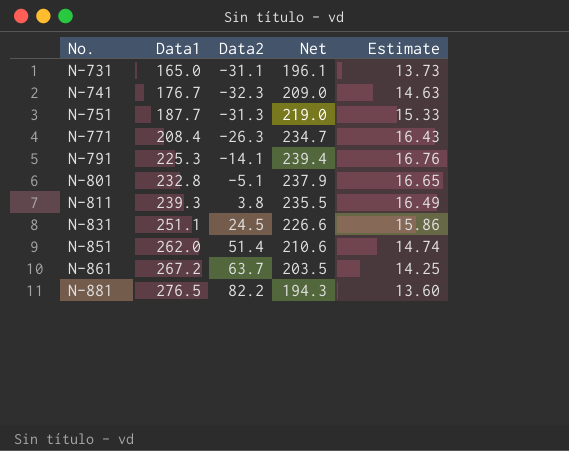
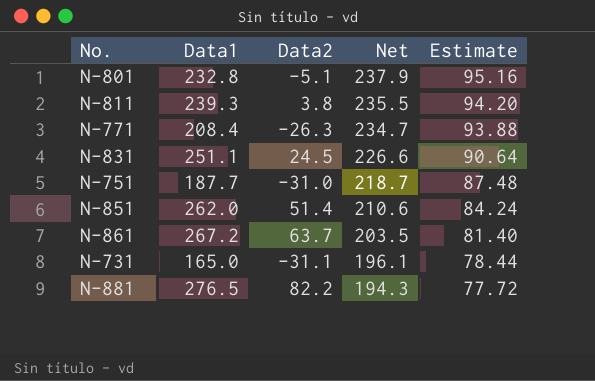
row order: No. ascending -> Net descending
column Estimate | formula: [Net] * 0.07 -> [Net] * 0.4
row N-741: 176.7 | -32.3 | 209.0 | 14.63 -> none
row N-791: 225.3 | -14.1 | 239.4 | 16.76 -> none
N-751 | Data2: -31.3 -> -31.0
N-751 | Net: 219.0 -> 218.7

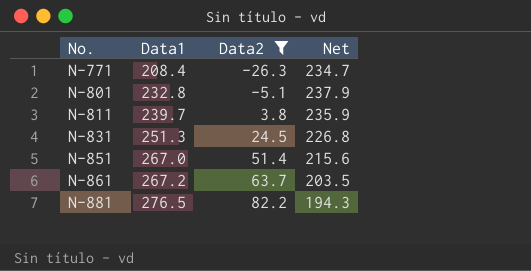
filter: none -> Data2 >= -26.3
row order: Net descending -> No. ascending
column Estimate | formula: [Net] * 0.4 -> none
N-811 | Data1: 239.3 -> 239.7
N-811 | Net: 235.5 -> 235.9
N-831 | Data1: 251.1 -> 251.3
N-831 | Net: 226.6 -> 226.8
N-851 | Data1: 262.0 -> 267.0
N-851 | Net: 210.6 -> 215.6

